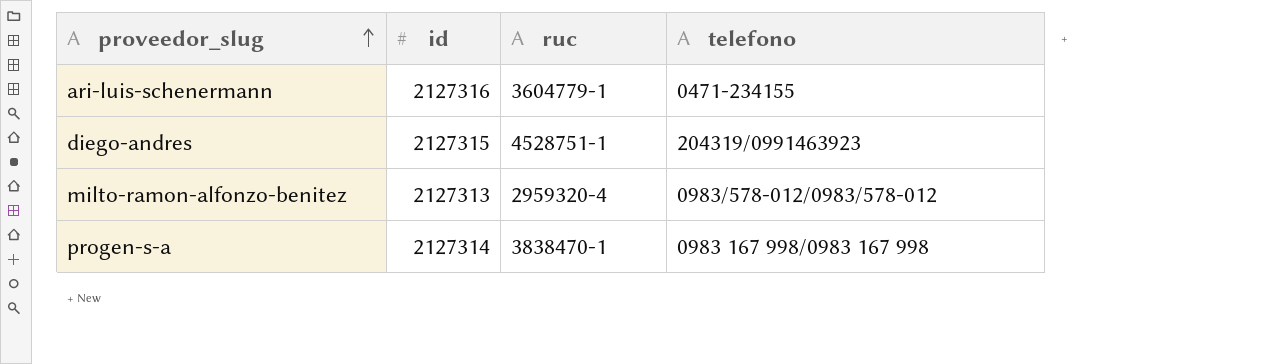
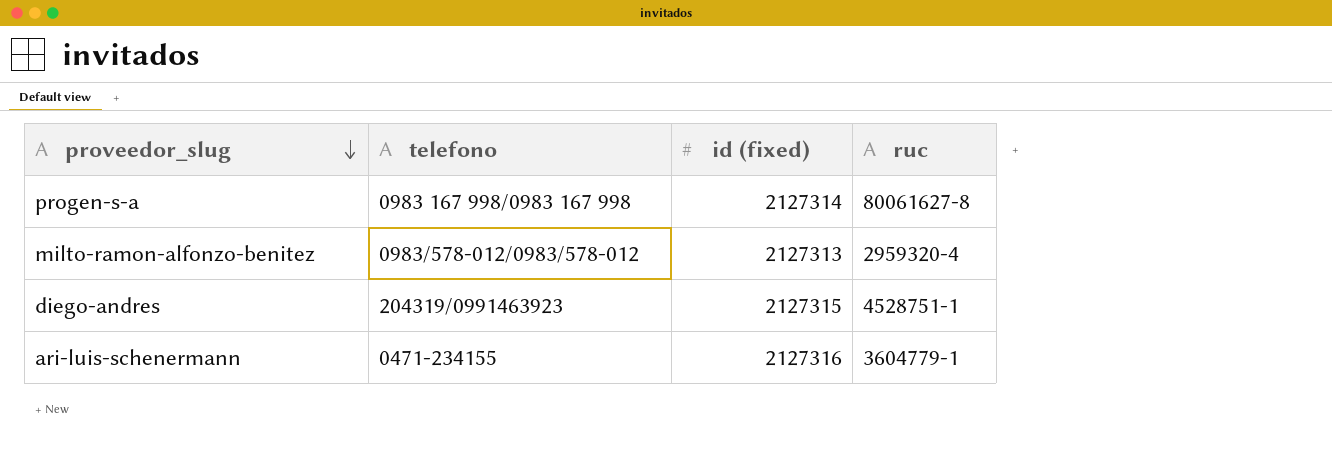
row order: proveedor_slug ascending -> proveedor_slug descending
column telefono | position: 4 -> 2
column name: id -> id (fixed)
progen-s-a | ruc: 3838470-1 -> 80061627-8

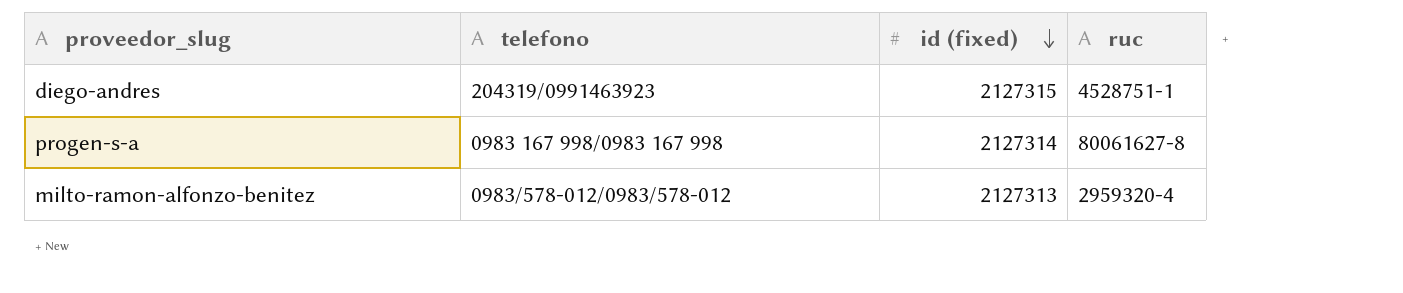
row order: proveedor_slug descending -> id (fixed) descending
row ari-luis-schenermann: 0471-234155 | 2127316 | 3604779-1 -> none

